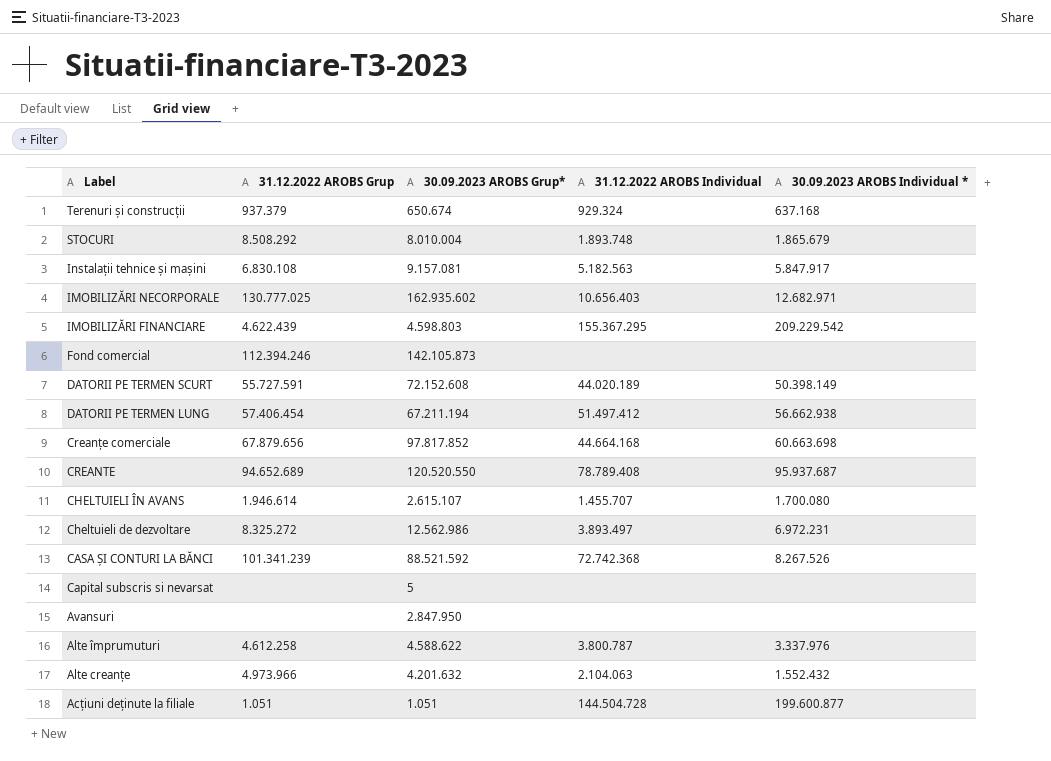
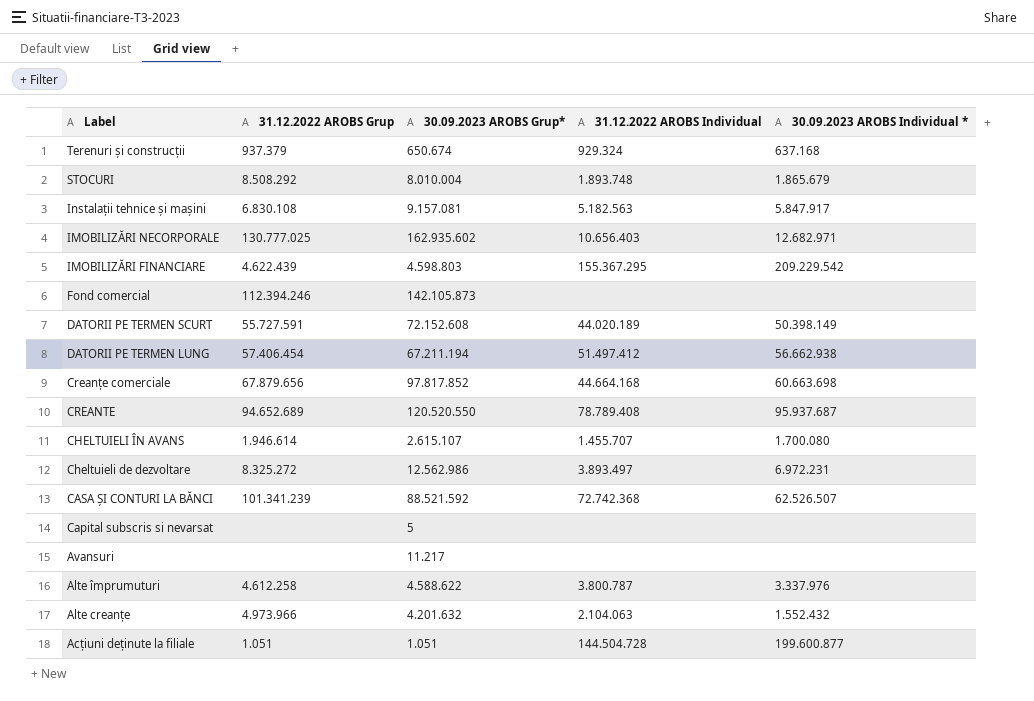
CASA ȘI CONTURI LA BĂNCI | 30.09.2023 AROBS Individual *: 8.267.526 -> 62.526.507
Avansuri | 30.09.2023 AROBS Grup*: 2.847.950 -> 11.217

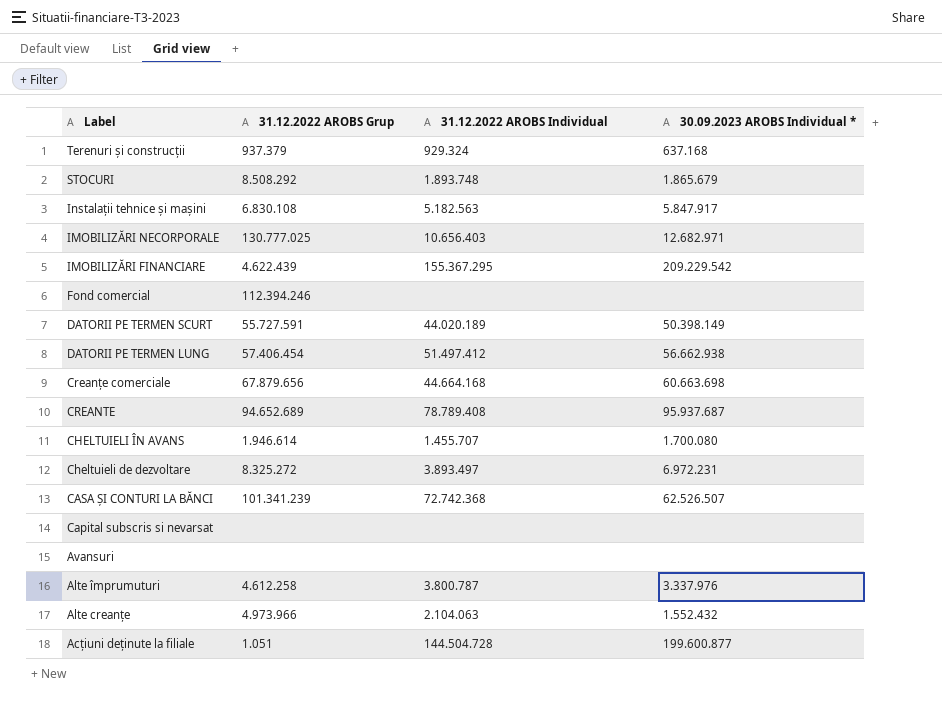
column 30.09.2023 AROBS Grup* | position: 3 -> none

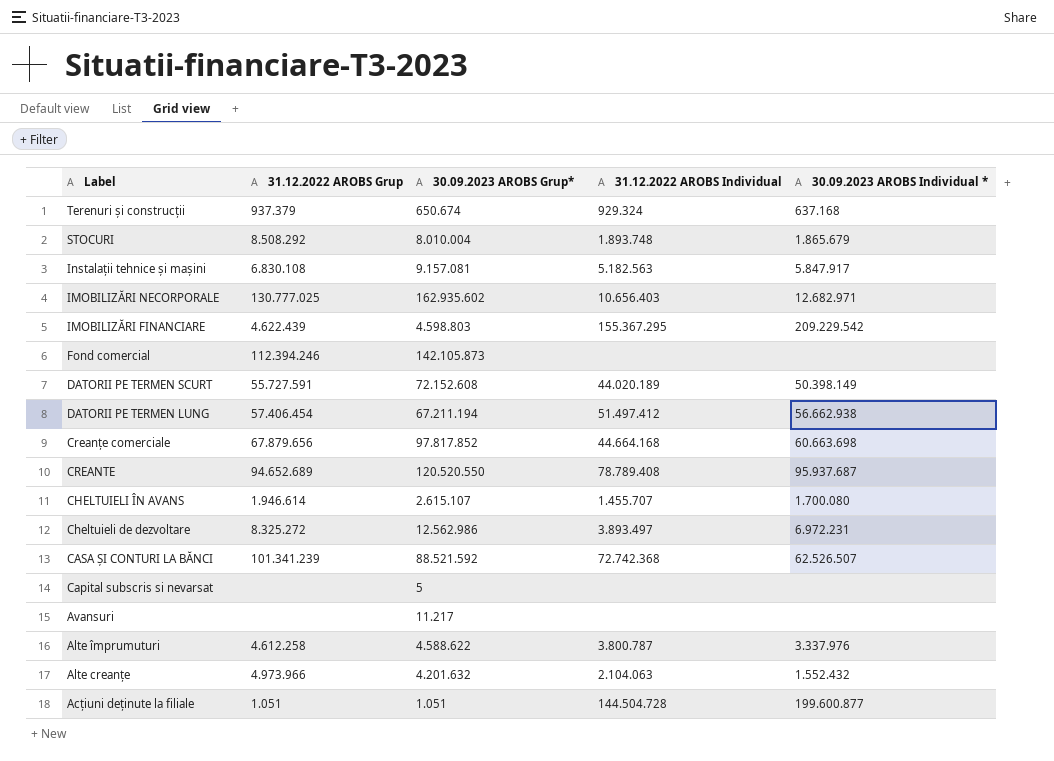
column 30.09.2023 AROBS Grup* | position: none -> 3

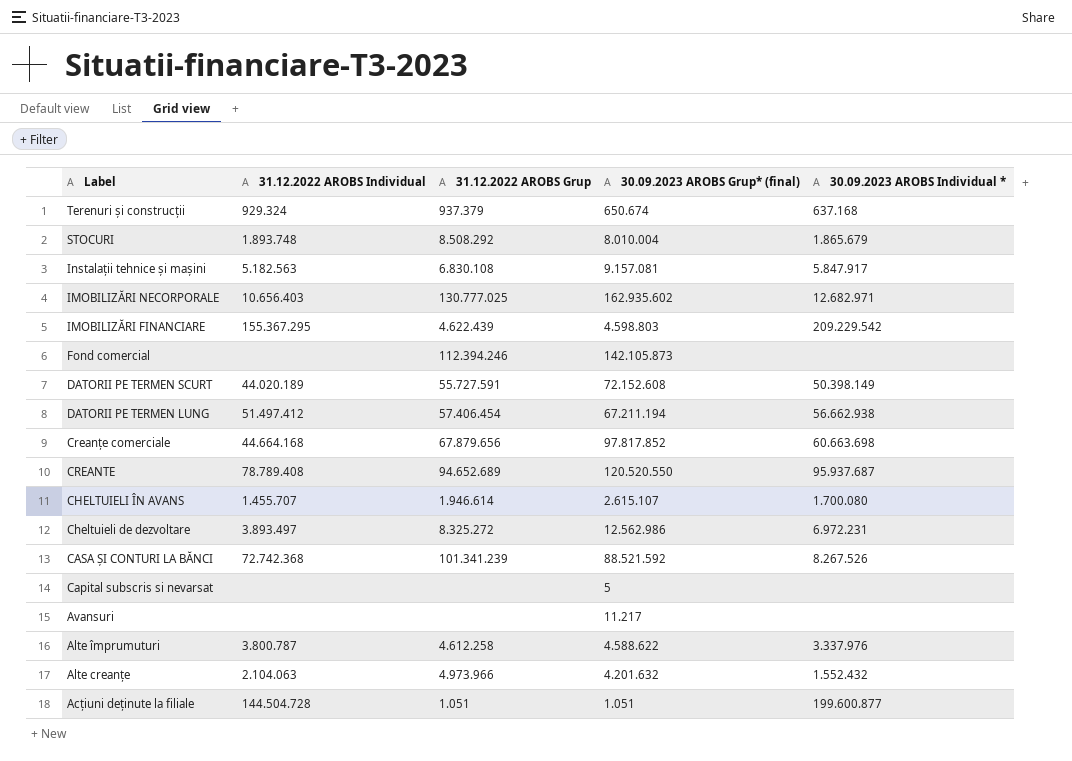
column 31.12.2022 AROBS Individual | position: 4 -> 2
column name: 30.09.2023 AROBS Grup* -> 30.09.2023 AROBS Grup* (final)
CASA ȘI CONTURI LA BĂNCI | 30.09.2023 AROBS Individual *: 62.526.507 -> 8.267.526

